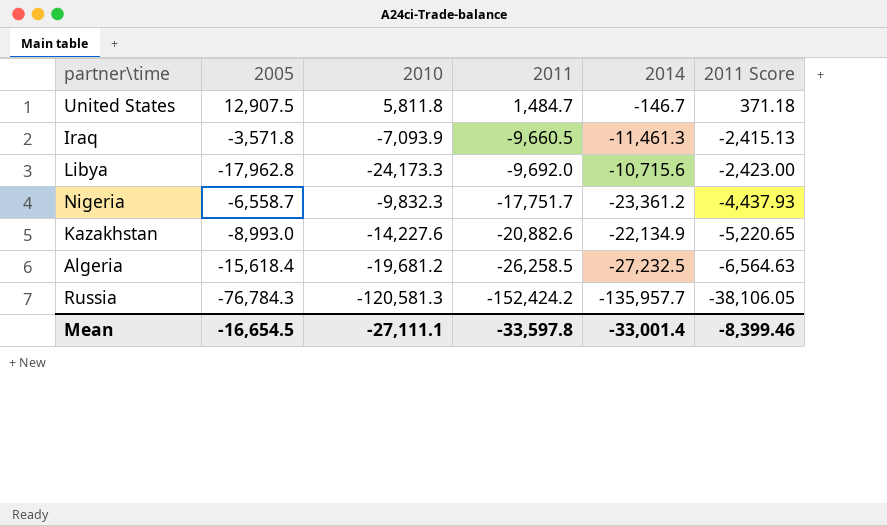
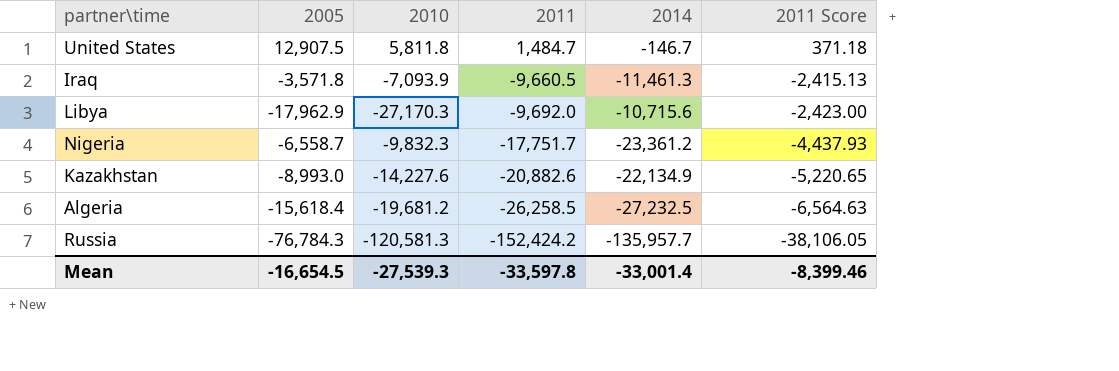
Libya | 2005: -17,962.8 -> -17,962.9
Libya | 2010: -24,173.3 -> -27,170.3
Mean | 2010: -27,111.1 -> -27,539.3

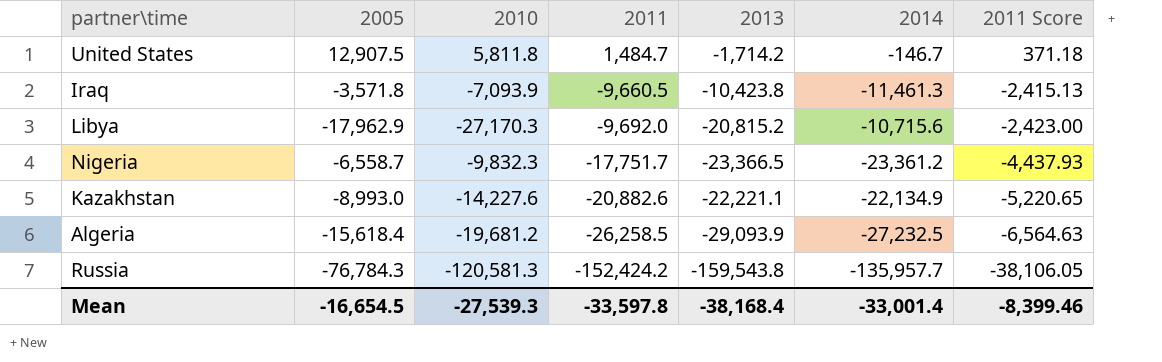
column 2013 | position: none -> 5

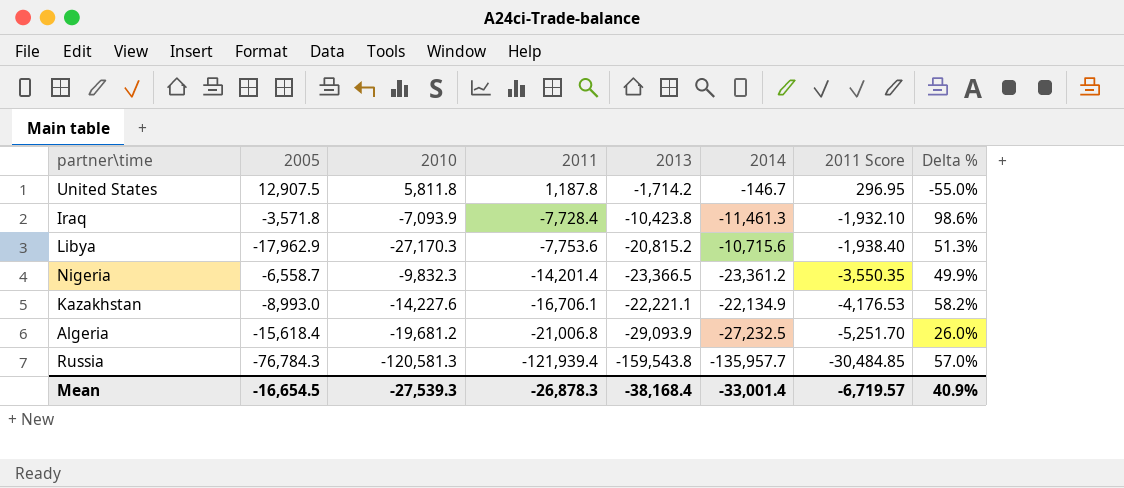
column Delta % | formula: none -> ([2010] - [2005]) / [2005]
United States | 2011: 1,484.7 -> 1,187.8
United States | 2011 Score: 371.18 -> 296.95
Iraq | 2011: -9,660.5 -> -7,728.4
Iraq | 2011 Score: -2,415.13 -> -1,932.10
Libya | 2011: -9,692.0 -> -7,753.6
Libya | 2011 Score: -2,423.00 -> -1,938.40
Nigeria | 2011: -17,751.7 -> -14,201.4
Nigeria | 2011 Score: -4,437.93 -> -3,550.35
Kazakhstan | 2011: -20,882.6 -> -16,706.1
Kazakhstan | 2011 Score: -5,220.65 -> -4,176.53
Algeria | 2011: -26,258.5 -> -21,006.8
Algeria | 2011 Score: -6,564.63 -> -5,251.70
Russia | 2011: -152,424.2 -> -121,939.4
Russia | 2011 Score: -38,106.05 -> -30,484.85
Mean | 2011: -33,597.8 -> -26,878.3
Mean | 2011 Score: -8,399.46 -> -6,719.57

